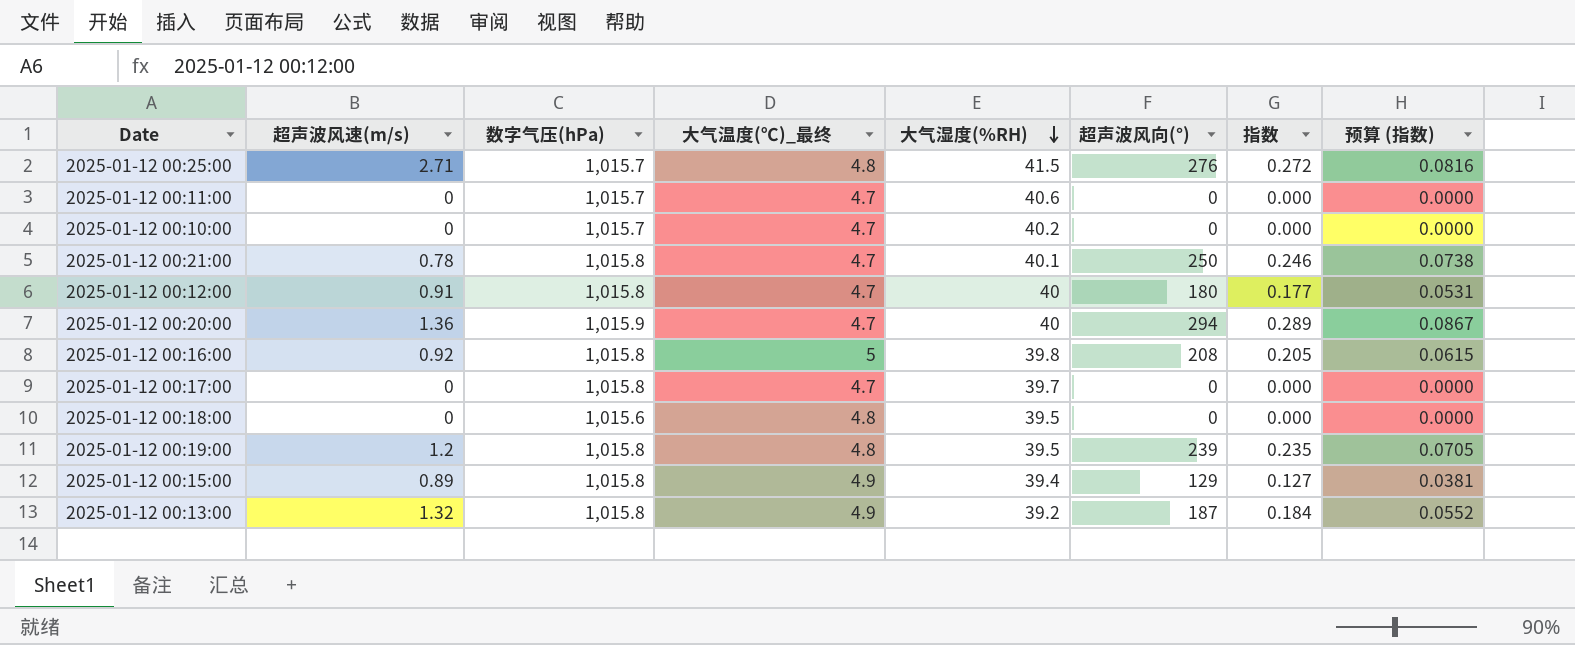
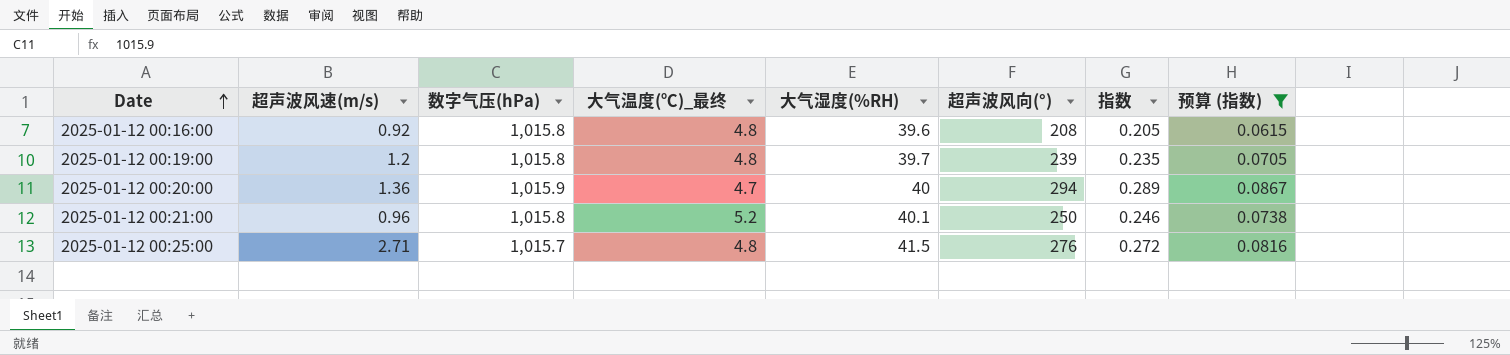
filter: none -> 预算 (指数) >= 0.0615
row order: 大气湿度(%RH) descending -> Date ascending
2025-01-12 00:16:00 | 大气温度(℃)_最终: 5 -> 4.8
2025-01-12 00:16:00 | 大气湿度(%RH): 39.8 -> 39.6
2025-01-12 00:19:00 | 大气湿度(%RH): 39.5 -> 39.7
2025-01-12 00:21:00 | 超声波风速(m/s): 0.78 -> 0.96
2025-01-12 00:21:00 | 大气温度(℃)_最终: 4.7 -> 5.2

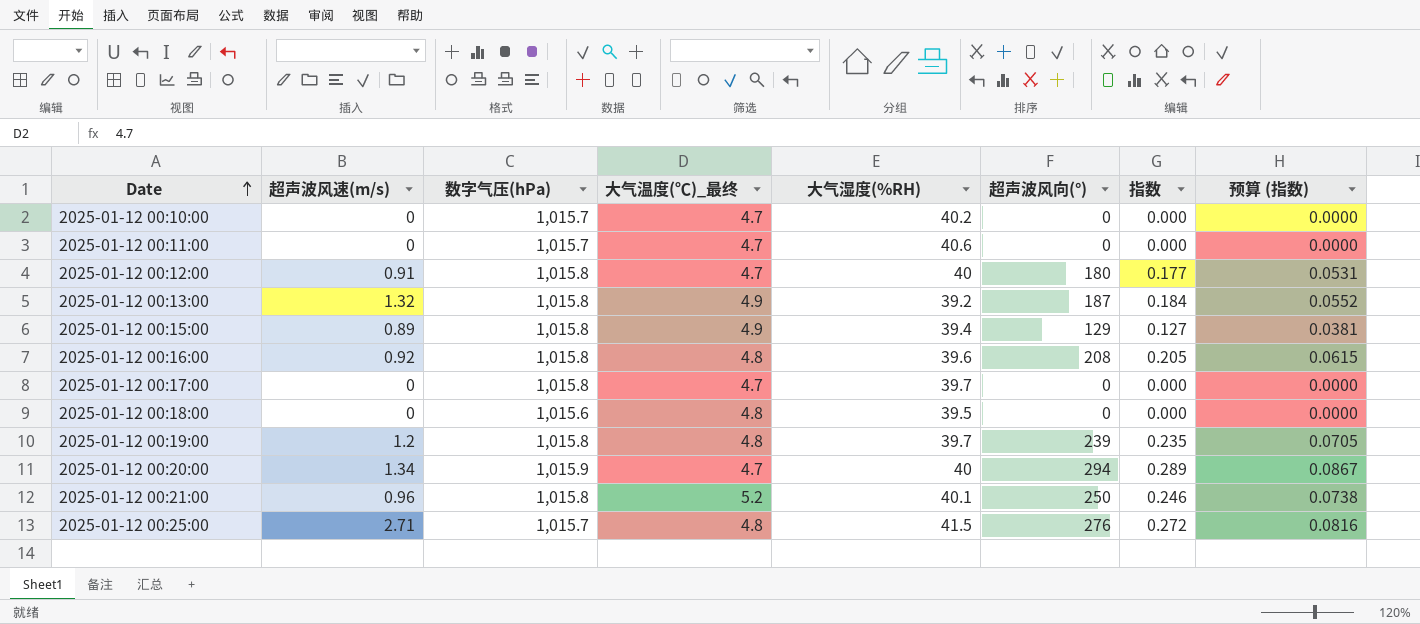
filter: 预算 (指数) >= 0.0615 -> none
2025-01-12 00:20:00 | 超声波风速(m/s): 1.36 -> 1.34

